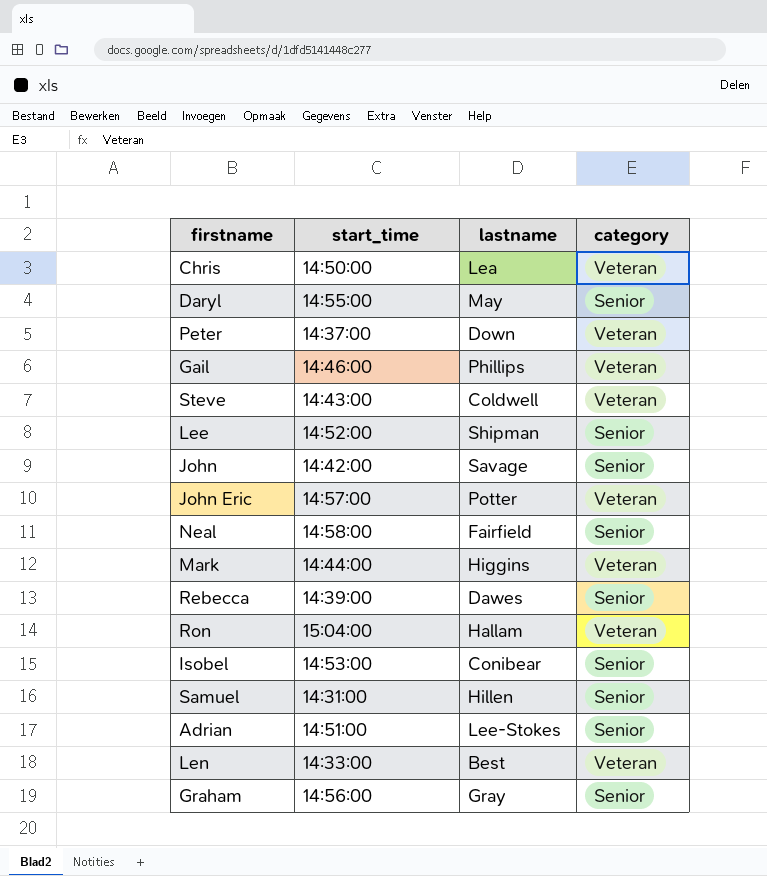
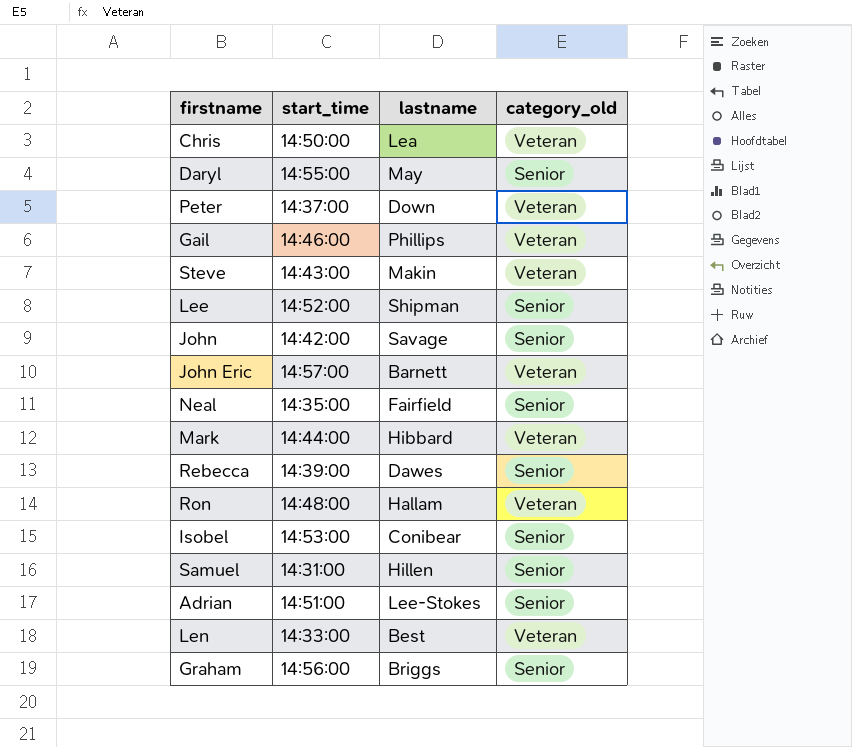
column name: category -> category_old
Steve | lastname: Coldwell -> Makin
John Eric | lastname: Potter -> Barnett
Neal | start_time: 14:58:00 -> 14:35:00
Mark | lastname: Higgins -> Hibbard
Ron | start_time: 15:04:00 -> 14:48:00
Graham | lastname: Gray -> Briggs

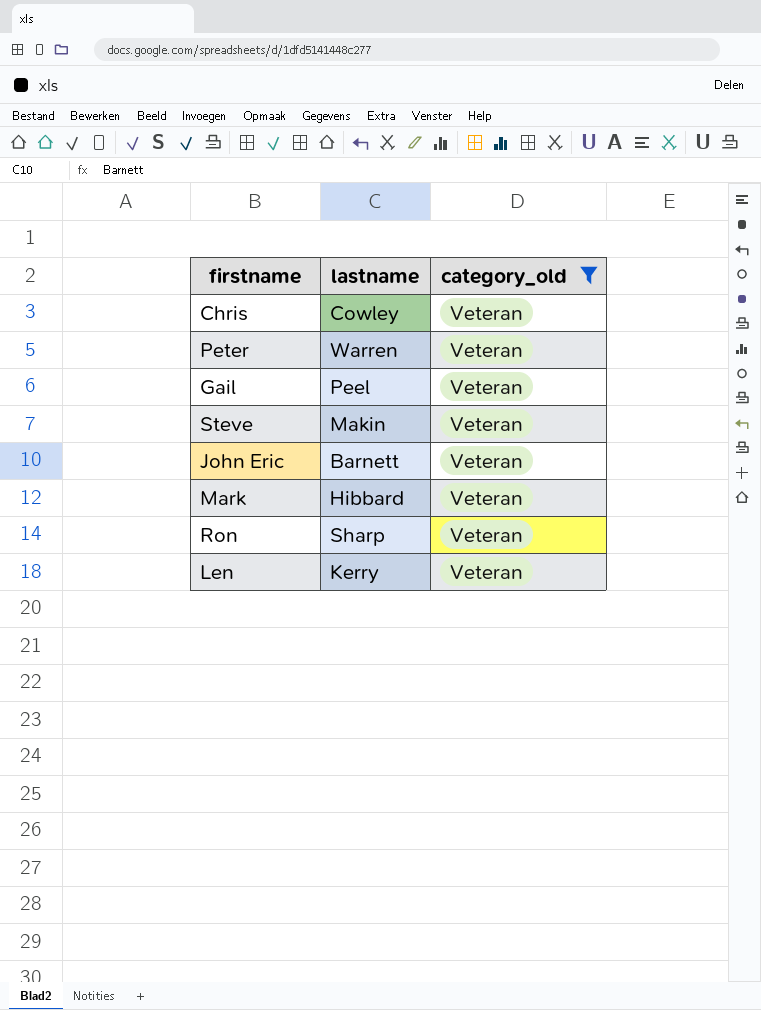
filter: none -> category_old = Veteran
column start_time | position: 2 -> none
Chris | lastname: Lea -> Cowley
Peter | lastname: Down -> Warren
Gail | lastname: Phillips -> Peel
Ron | lastname: Hallam -> Sharp
Len | lastname: Best -> Kerry

